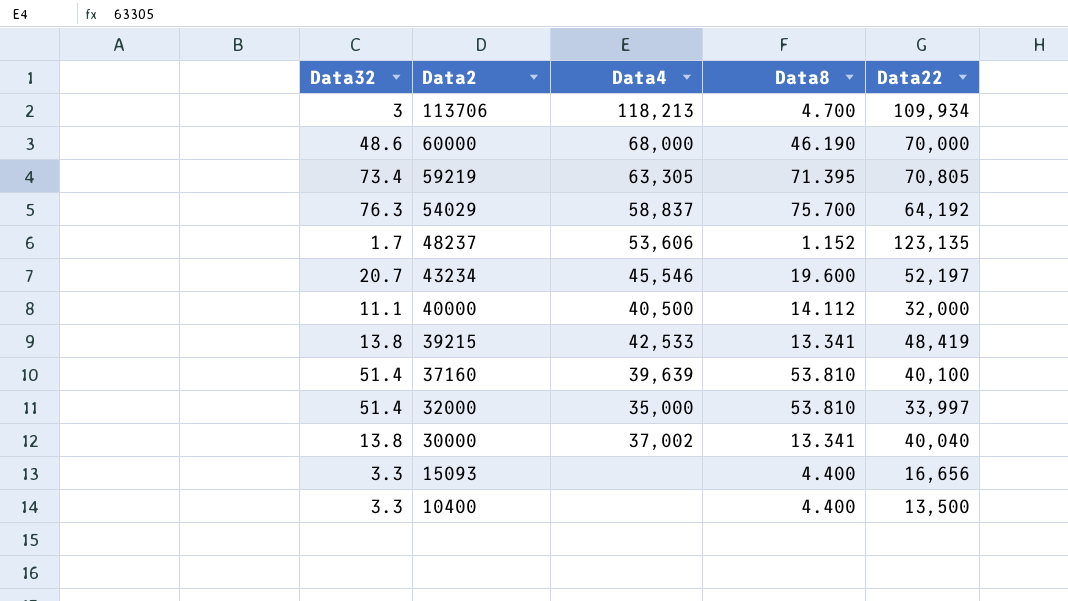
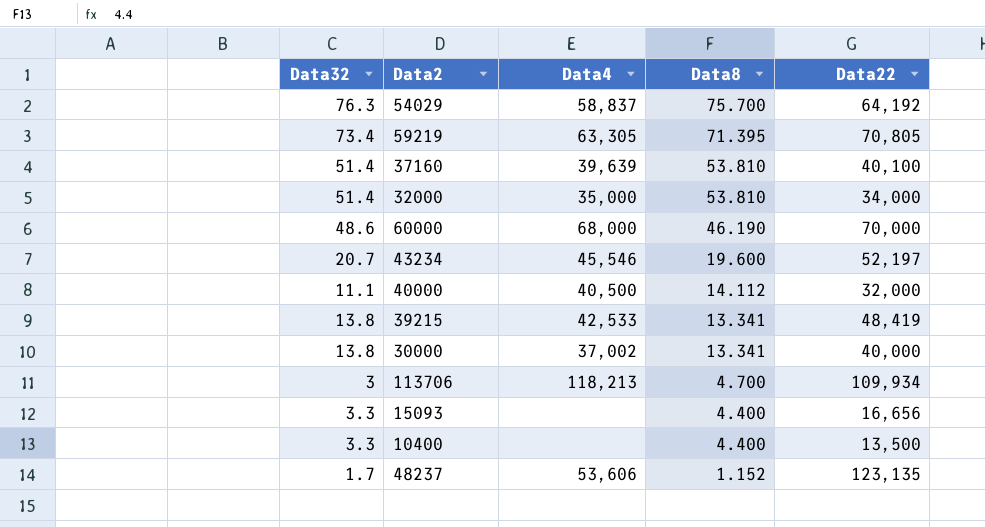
row order: Data2 descending -> Data8 descending
32000 | Data22: 33,997 -> 34,000
30000 | Data22: 40,040 -> 40,000

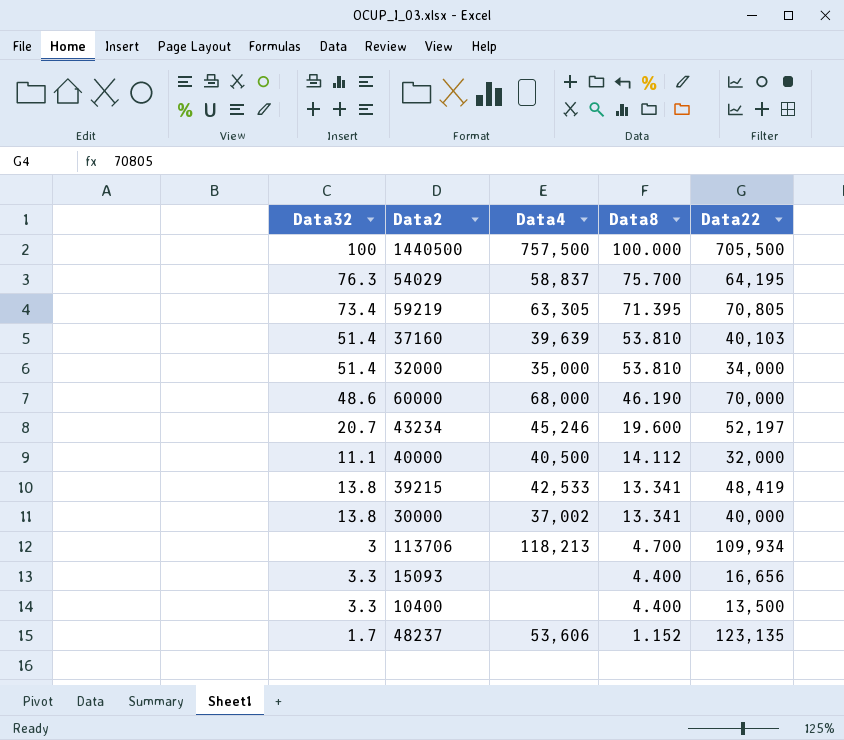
row 1440500: none -> 100 | 757,500 | 100.000 | 705,500
54029 | Data22: 64,192 -> 64,195
37160 | Data22: 40,100 -> 40,103
43234 | Data4: 45,546 -> 45,246

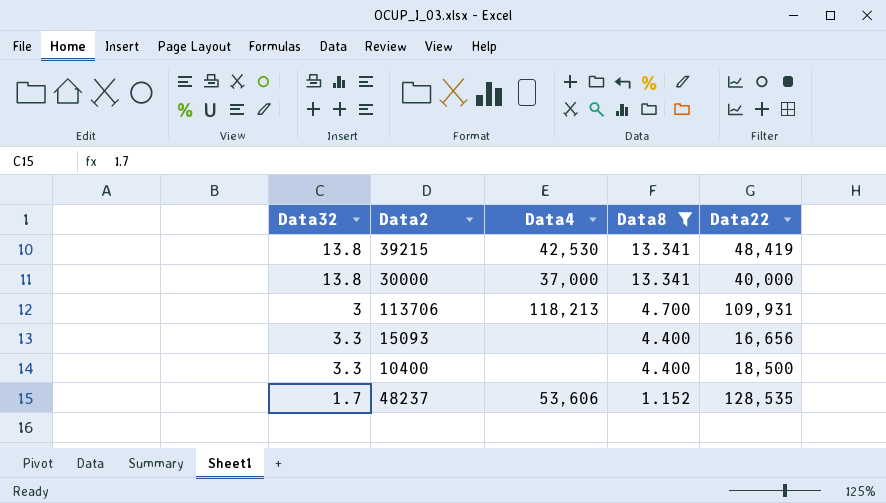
filter: none -> Data8 <= 13.341
39215 | Data4: 42,533 -> 42,530
30000 | Data4: 37,002 -> 37,000
113706 | Data22: 109,934 -> 109,931
10400 | Data22: 13,500 -> 18,500
48237 | Data22: 123,135 -> 128,535

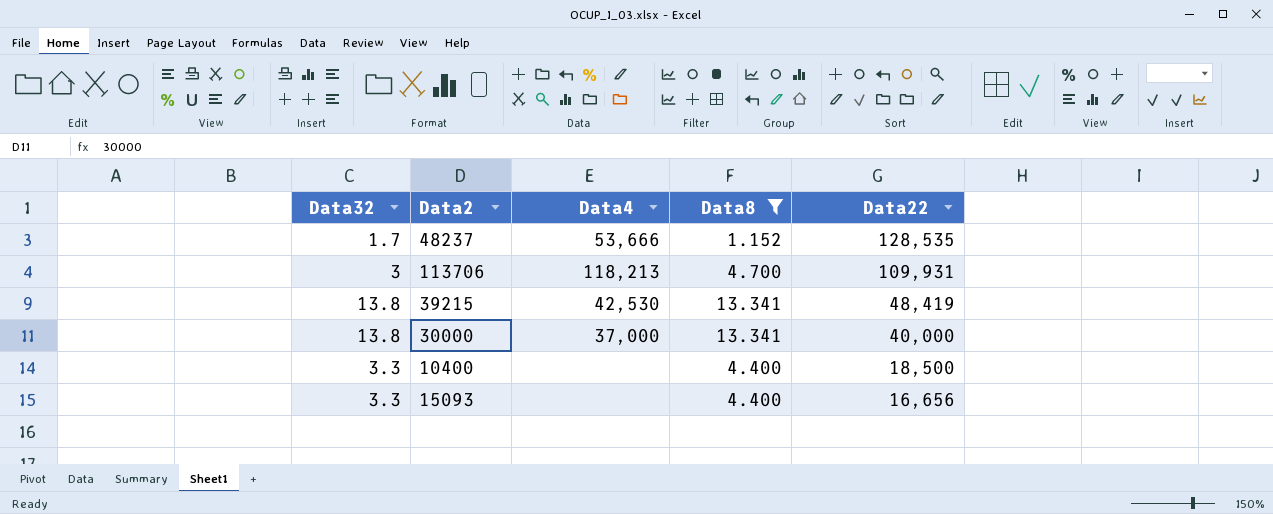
row order: Data8 descending -> Data22 descending
48237 | Data4: 53,606 -> 53,666

